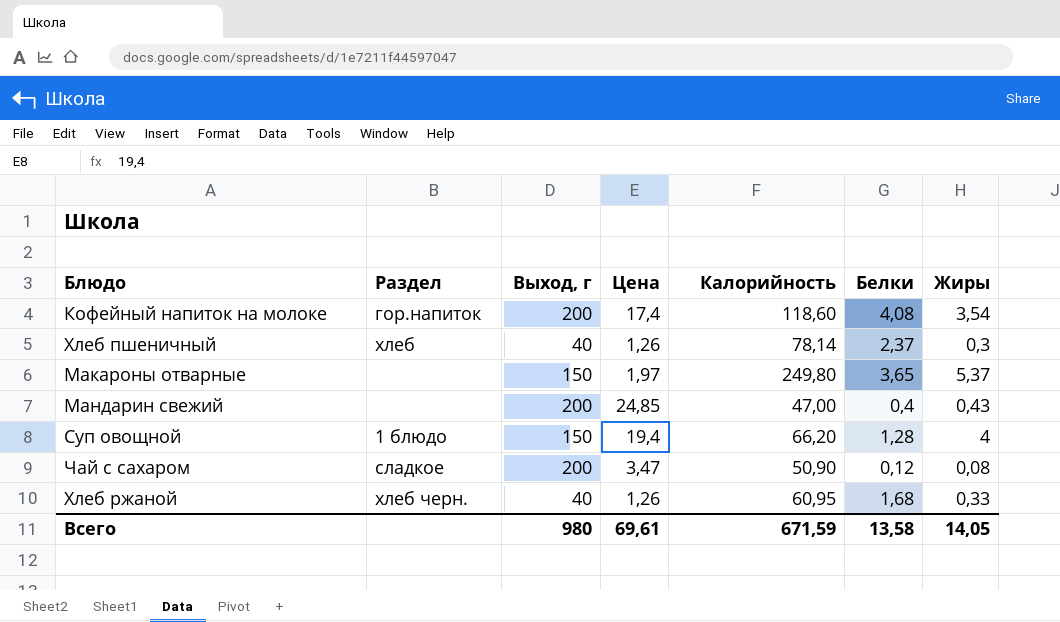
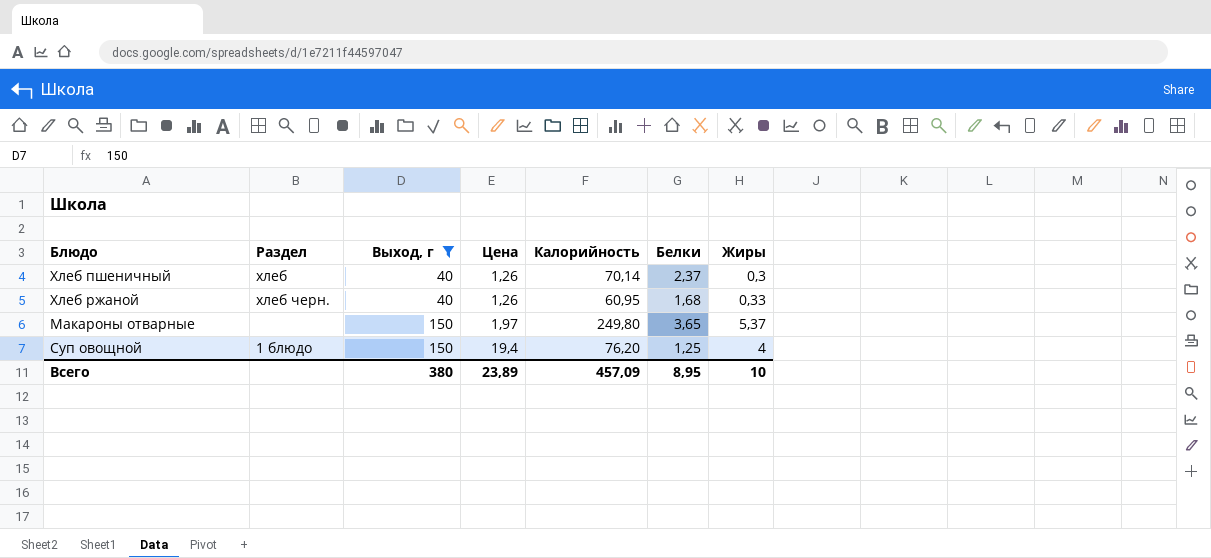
filter: none -> Выход, г != 200
row order: none -> Выход, г ascending
Хлеб пшеничный | Калорийность: 78,14 -> 70,14
Суп овощной | Калорийность: 66,20 -> 76,20
Суп овощной | Белки: 1,28 -> 1,25
Всего | Выход, г: 980 -> 380
Всего | Цена: 69,61 -> 23,89
Всего | Калорийность: 671,59 -> 457,09
Всего | Белки: 13,58 -> 8,95
Всего | Жиры: 14,05 -> 10

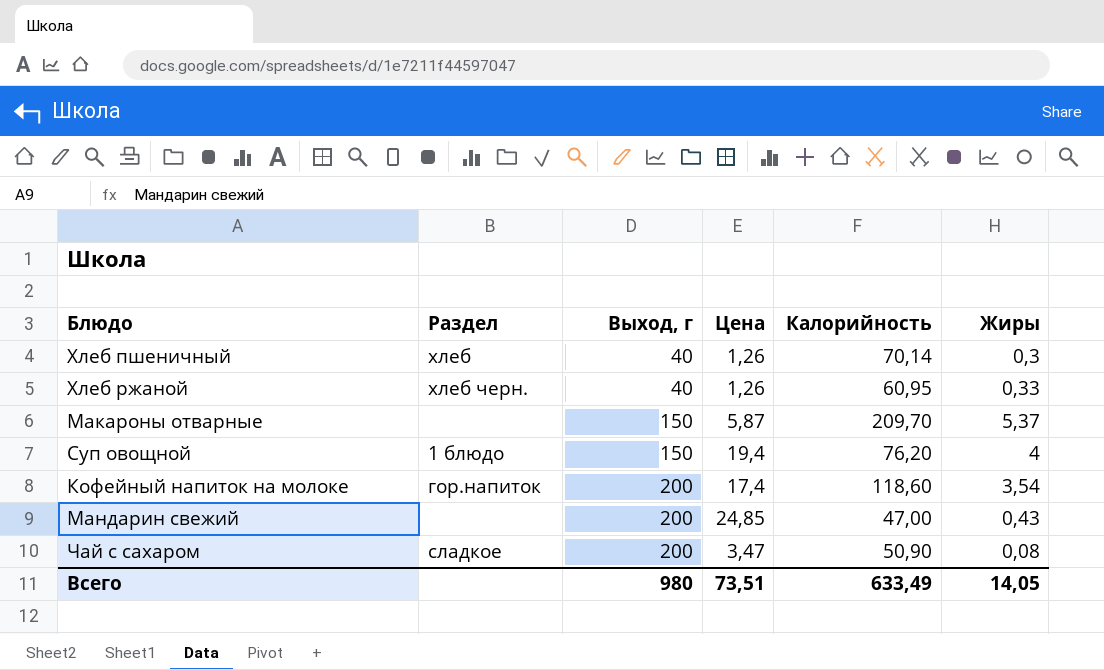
filter: Выход, г != 200 -> none
column Белки | position: 6 -> none
Макароны отварные | Цена: 1,97 -> 5,87
Макароны отварные | Калорийность: 249,80 -> 209,70
Всего | Выход, г: 380 -> 980
Всего | Цена: 23,89 -> 73,51
Всего | Калорийность: 457,09 -> 633,49
Всего | Жиры: 10 -> 14,05

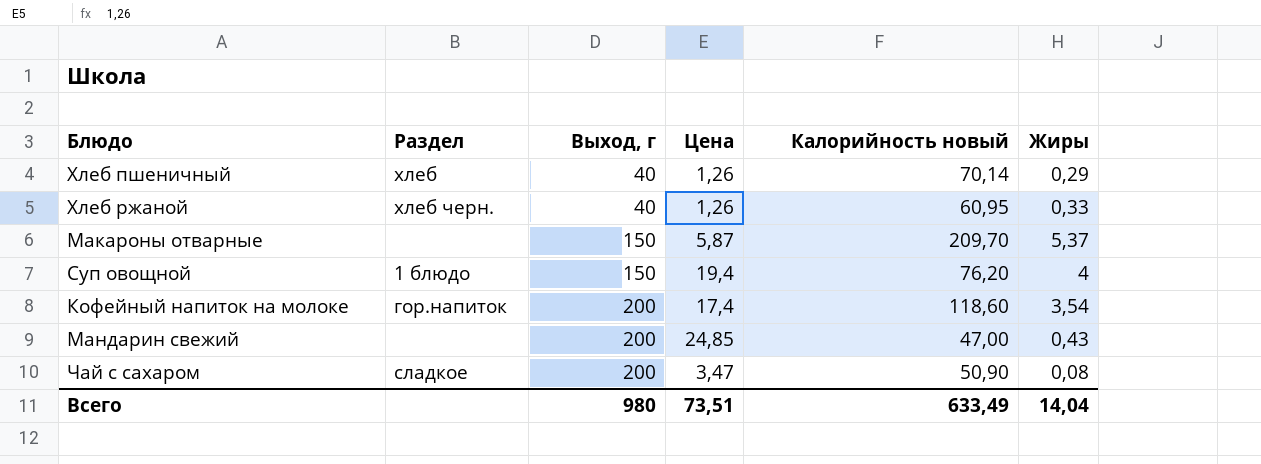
column name: Калорийность -> Калорийность новый
Хлеб пшеничный | Жиры: 0,3 -> 0,29
Всего | Жиры: 14,05 -> 14,04

